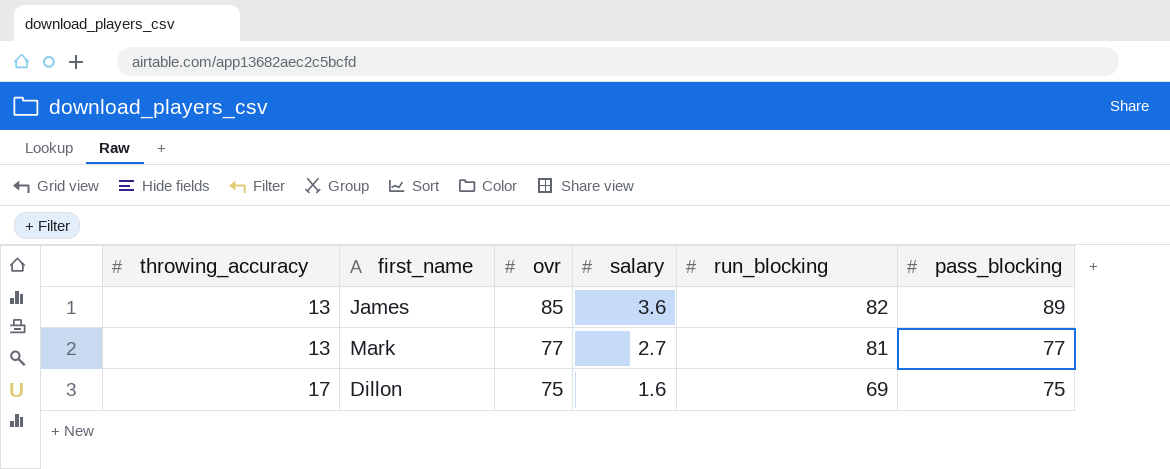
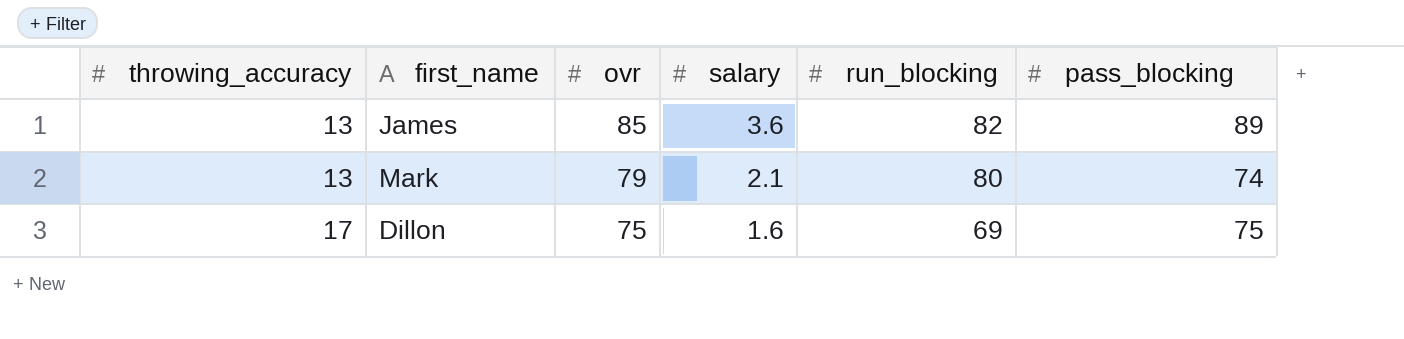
Mark | ovr: 77 -> 79
Mark | salary: 2.7 -> 2.1
Mark | run_blocking: 81 -> 80
Mark | pass_blocking: 77 -> 74

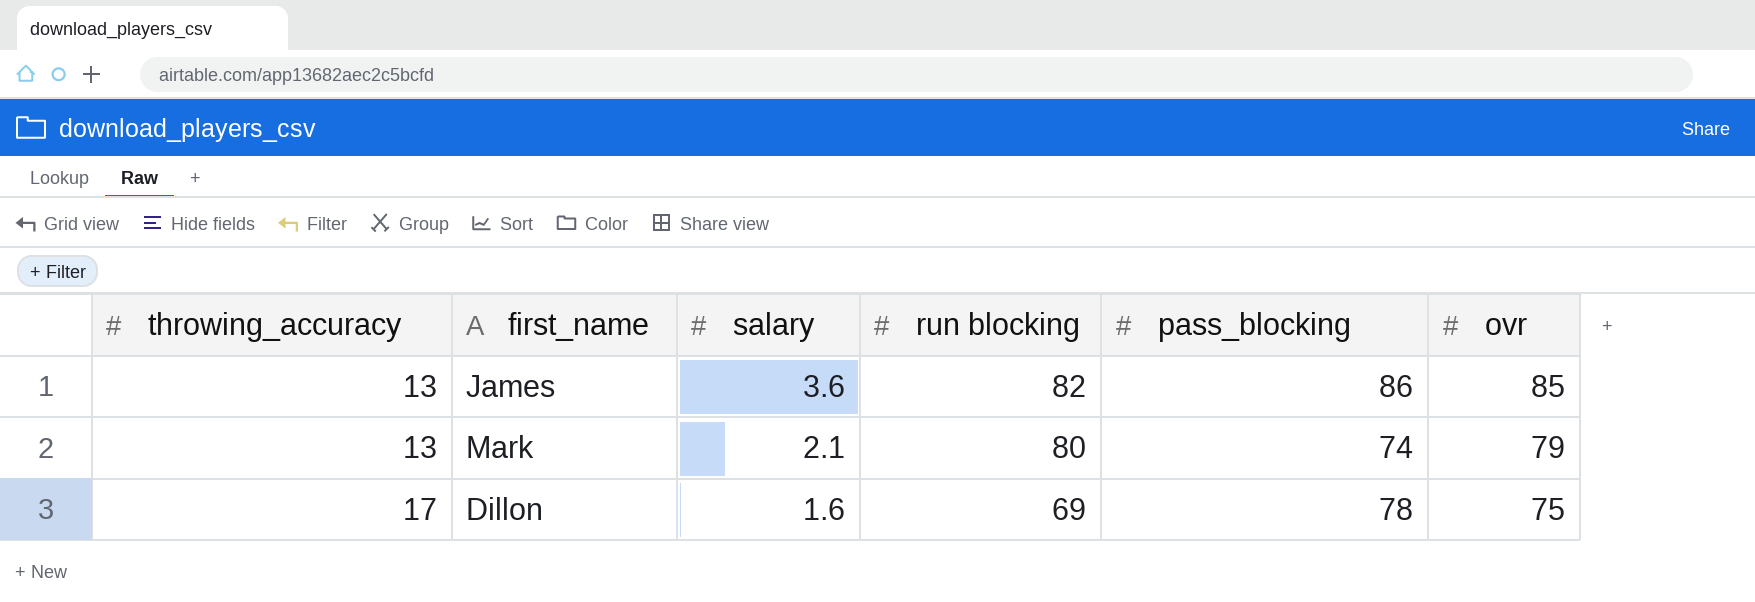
column name: run_blocking -> run blocking
column ovr | position: 3 -> 6
James | pass_blocking: 89 -> 86
Dillon | pass_blocking: 75 -> 78

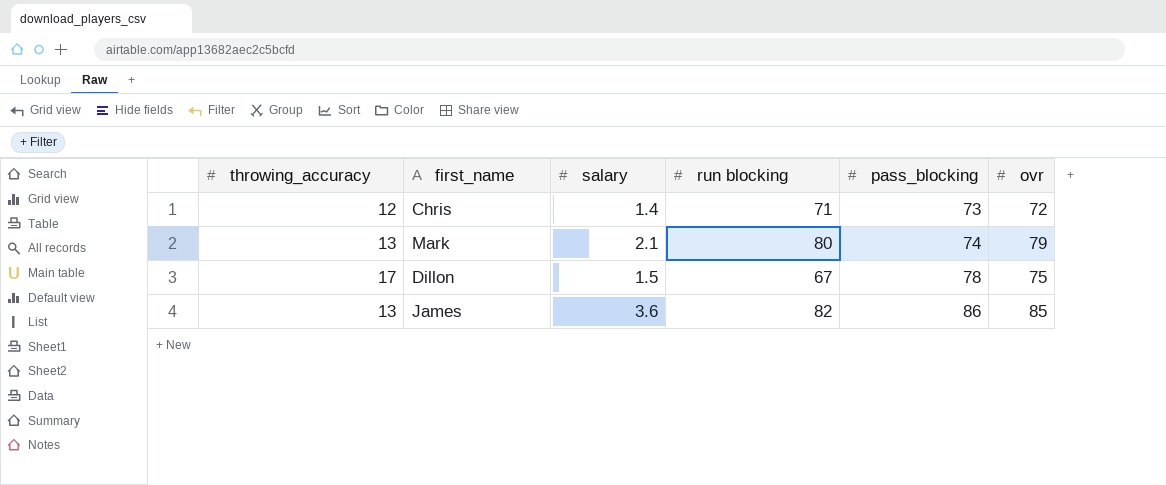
row order: throwing_accuracy ascending -> pass_blocking ascending
row Chris: none -> 12 | 1.4 | 71 | 73 | 72
Dillon | salary: 1.6 -> 1.5
Dillon | run blocking: 69 -> 67

